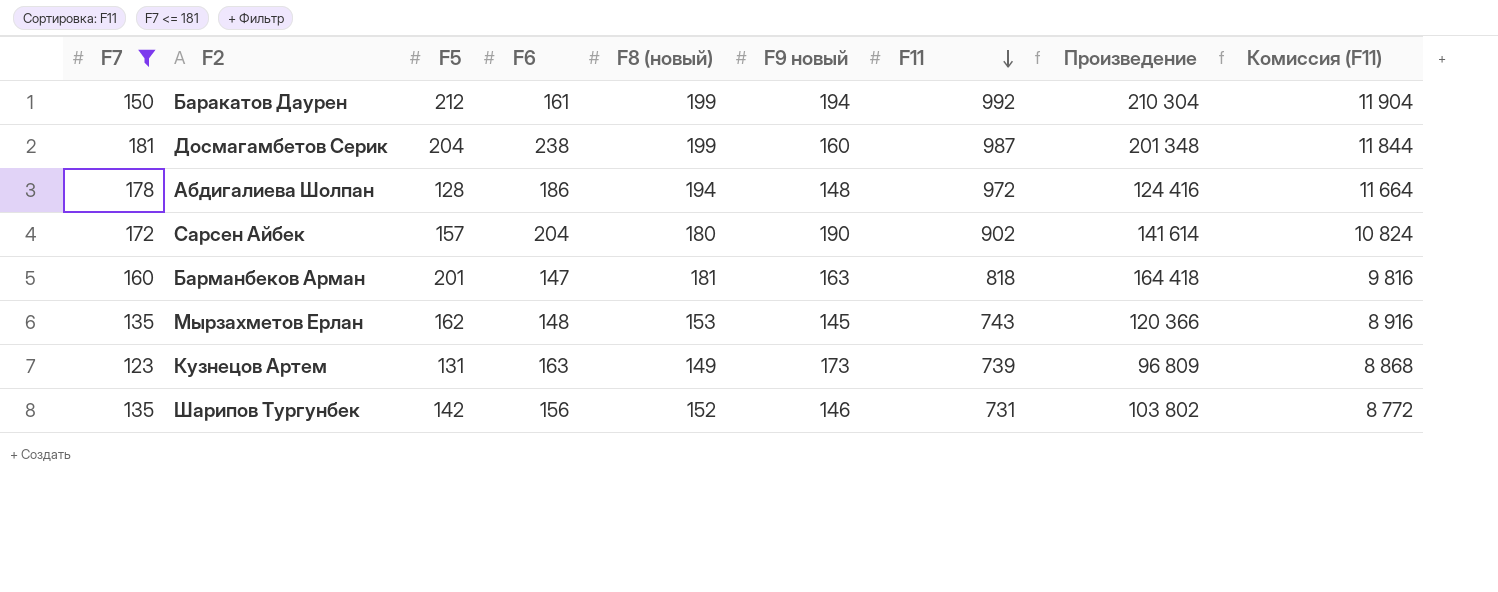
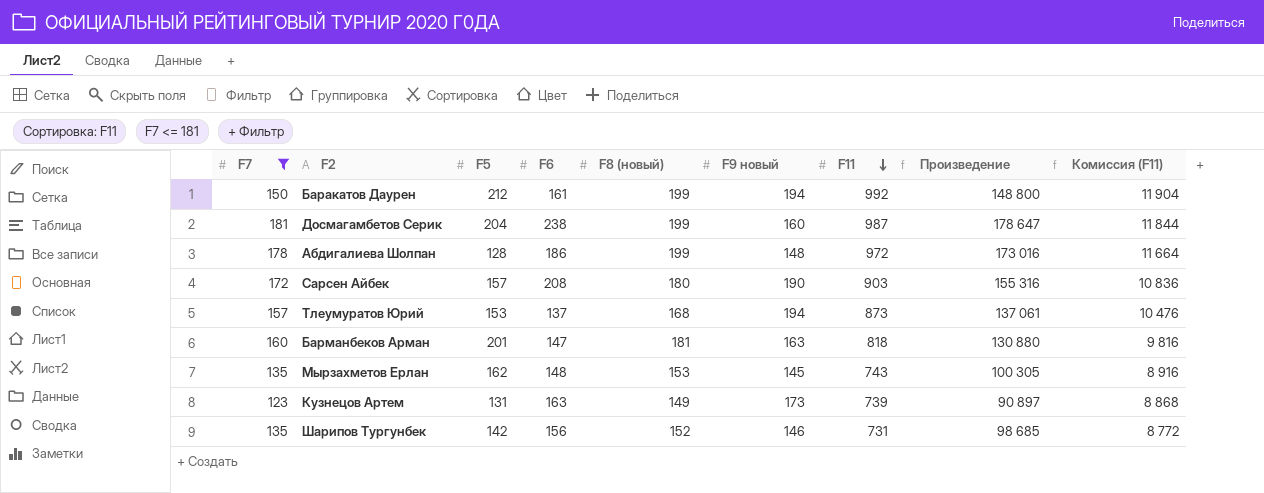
column Произведение | formula: [F5] * [F11] -> [F7] * [F11]
Абдигалиева Шолпан | F8 (новый): 194 -> 199
Сарсен Айбек | F6: 204 -> 208
Сарсен Айбек | F11: 902 -> 903
Сарсен Айбек | Комиссия (F11): 10 824 -> 10 836
row Тлеумуратов Юрий: none -> 157 | 153 | 137 | 168 | 194 | 873 | 137 061 | 10 476

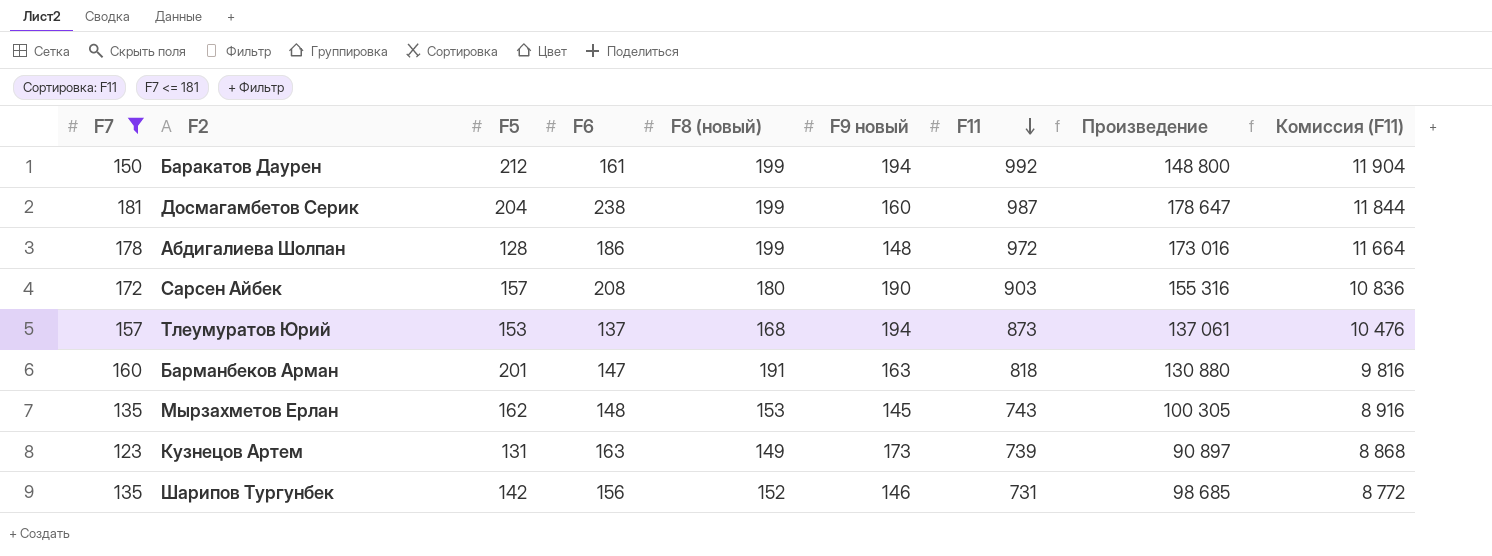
Барманбеков Арман | F8 (новый): 181 -> 191

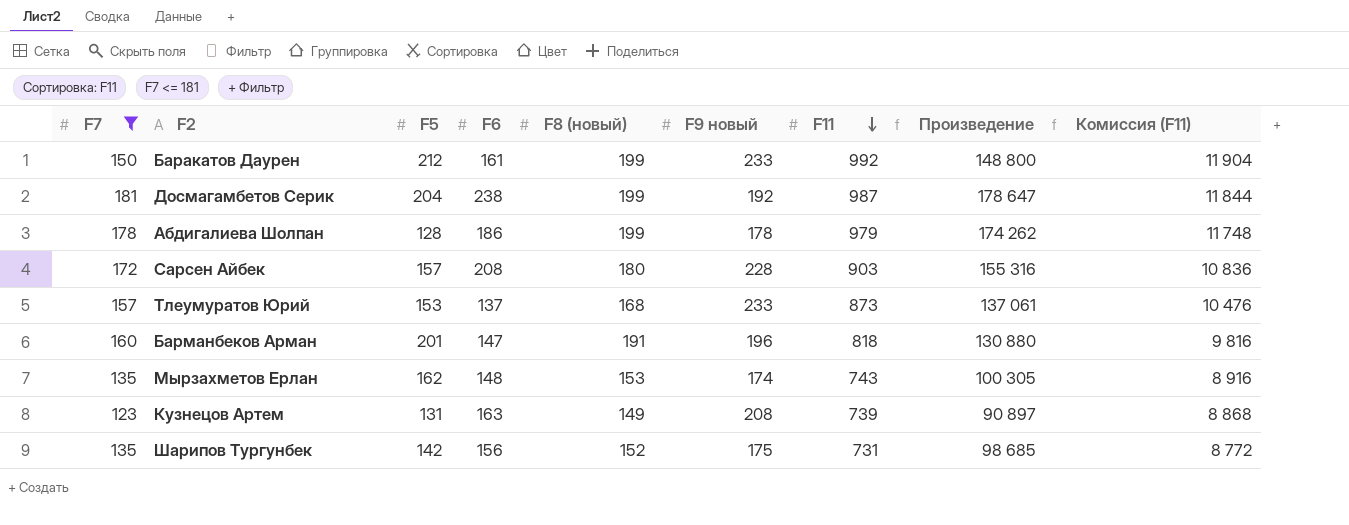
Баракатов Даурен | F9 новый: 194 -> 233
Досмагамбетов Серик | F9 новый: 160 -> 192
Абдигалиева Шолпан | F9 новый: 148 -> 178
Абдигалиева Шолпан | F11: 972 -> 979
Абдигалиева Шолпан | Произведение: 173 016 -> 174 262
Абдигалиева Шолпан | Комиссия (F11): 11 664 -> 11 748
Сарсен Айбек | F9 новый: 190 -> 228
Тлеумуратов Юрий | F9 новый: 194 -> 233
Барманбеков Арман | F9 новый: 163 -> 196
Мырзахметов Ерлан | F9 новый: 145 -> 174
Кузнецов Артем | F9 новый: 173 -> 208
Шарипов Тургунбек | F9 новый: 146 -> 175

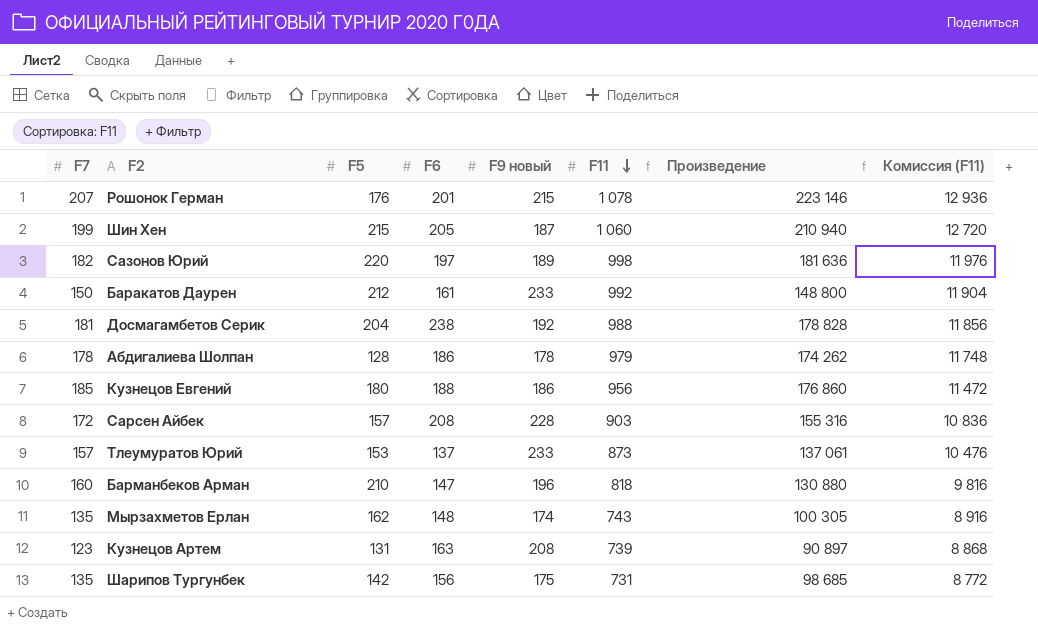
filter: F7 <= 181 -> none
column F8 (новый) | position: 5 -> none
Досмагамбетов Серик | F11: 987 -> 988
Досмагамбетов Серик | Произведение: 178 647 -> 178 828
Досмагамбетов Серик | Комиссия (F11): 11 844 -> 11 856
Барманбеков Арман | F5: 201 -> 210

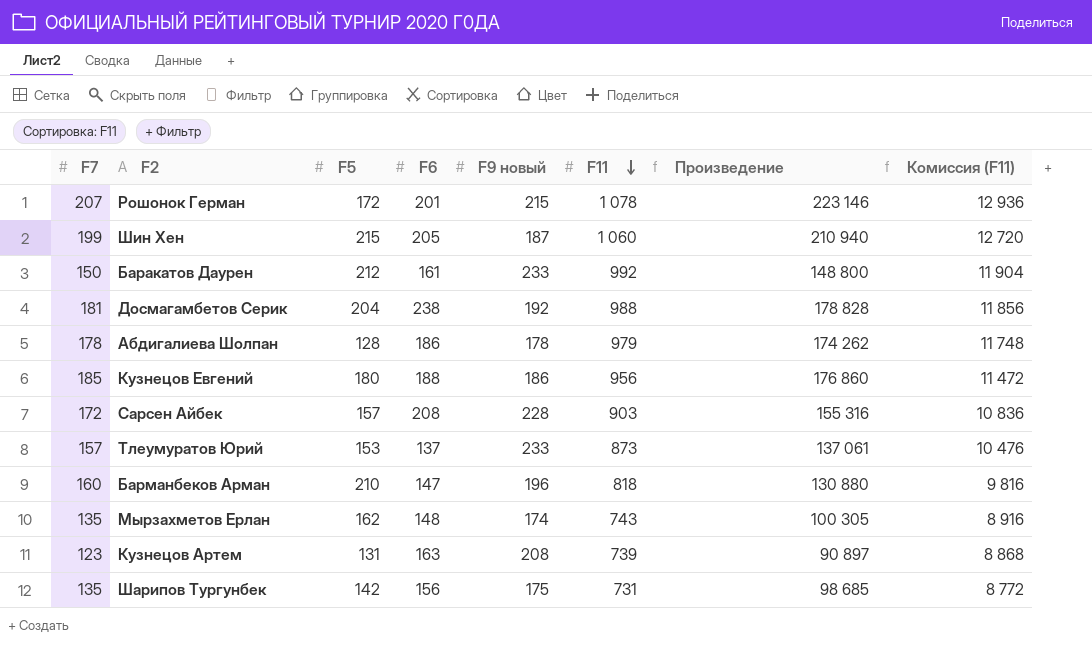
row Сазонов Юрий: 182 | 220 | 197 | 189 | 998 | 181 636 | 11 976 -> none
Рошонок Герман | F5: 176 -> 172

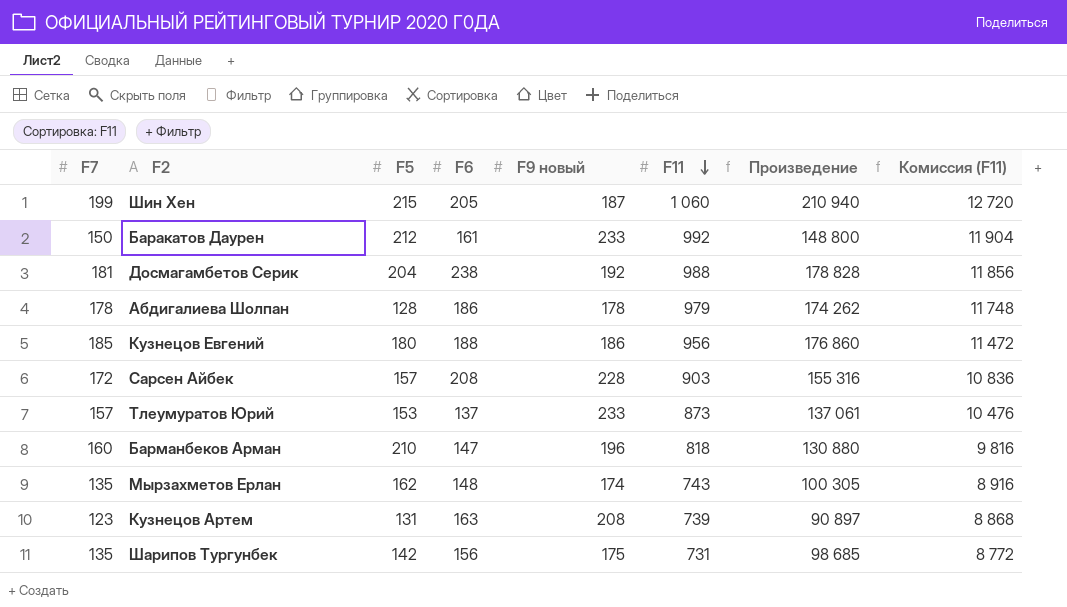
row Рошонок Герман: 207 | 172 | 201 | 215 | 1 078 | 223 146 | 12 936 -> none

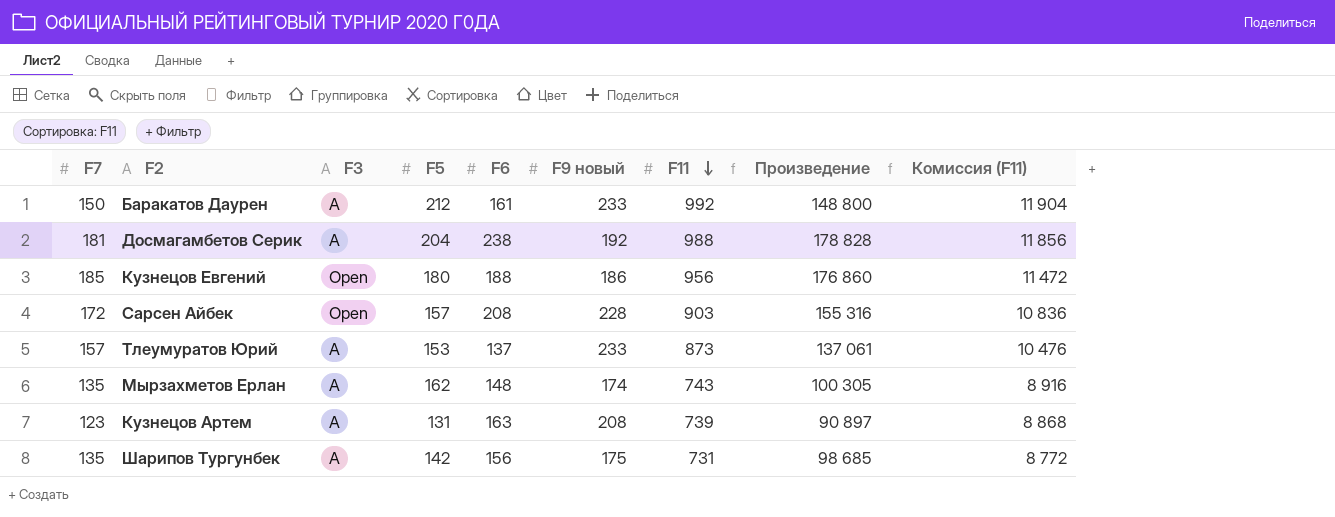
column F3 | position: none -> 3
row Шин Хен: 199 | 215 | 205 | 187 | 1 060 | 210 940 | 12 720 -> none
row Абдигалиева Шолпан: 178 | 128 | 186 | 178 | 979 | 174 262 | 11 748 -> none
row Барманбеков Арман: 160 | 210 | 147 | 196 | 818 | 130 880 | 9 816 -> none

